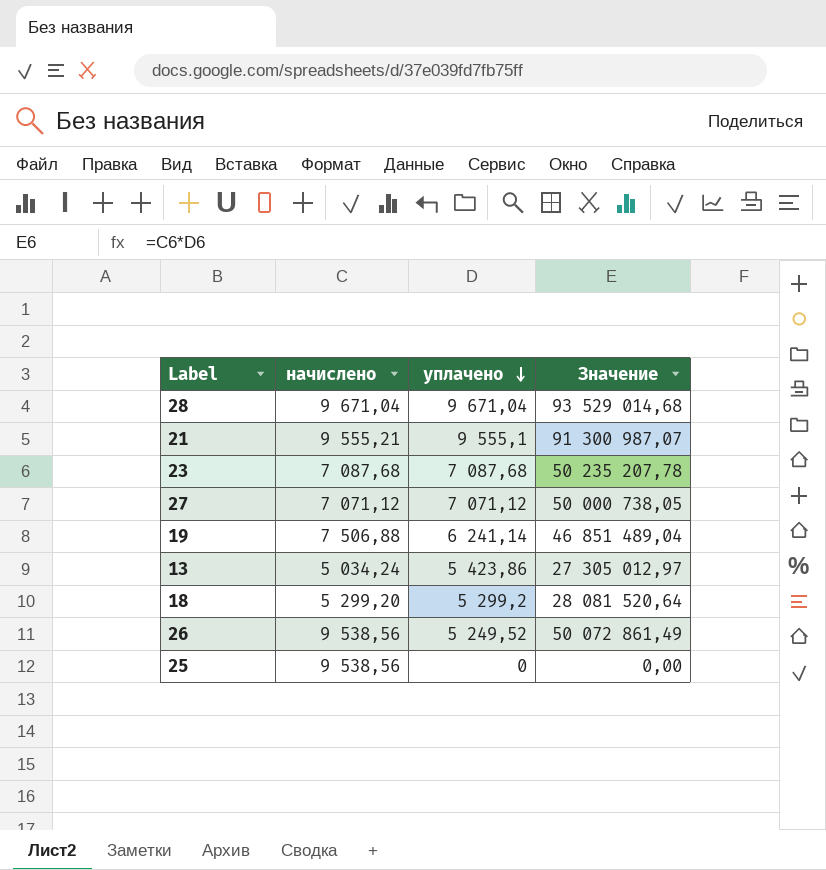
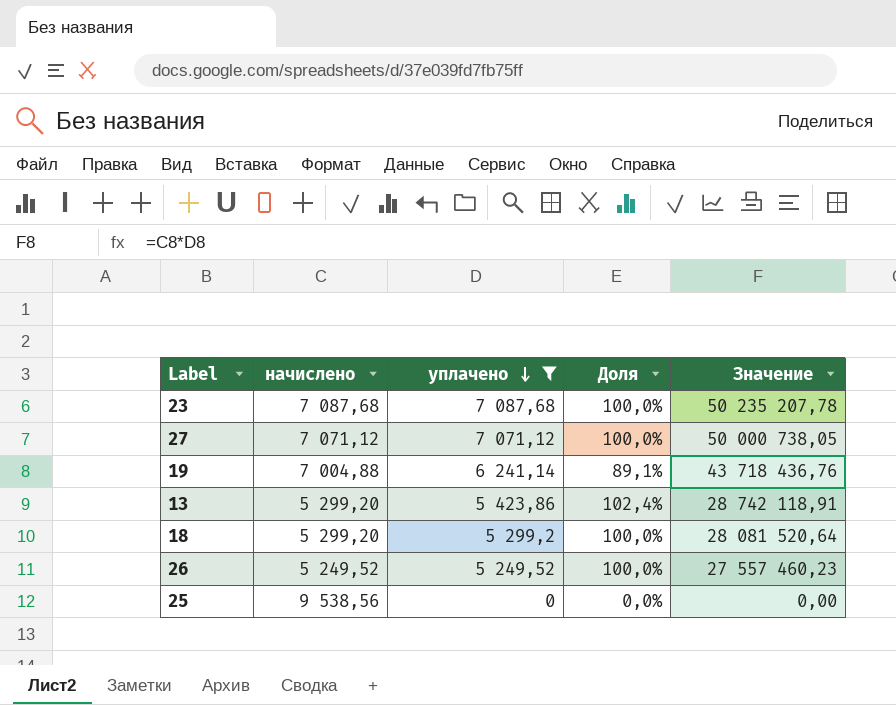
filter: none -> уплачено <= 7 087,68
column Доля | formula: none -> [уплачено] / [начислено]
19 | начислено: 7 506,88 -> 7 004,88
19 | Значение: 46 851 489,04 -> 43 718 436,76
13 | начислено: 5 034,24 -> 5 299,20
13 | Значение: 27 305 012,97 -> 28 742 118,91
26 | начислено: 9 538,56 -> 5 249,52
26 | Значение: 50 072 861,49 -> 27 557 460,23

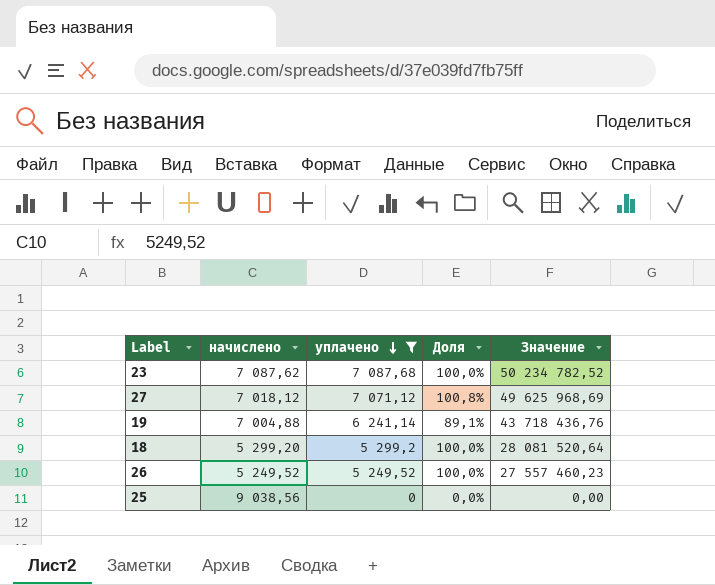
row 13: 5 299,20 | 5 423,86 | 102,4% | 28 742 118,91 -> none
23 | начислено: 7 087,68 -> 7 087,62
23 | Значение: 50 235 207,78 -> 50 234 782,52
27 | начислено: 7 071,12 -> 7 018,12
27 | Доля: 100,0% -> 100,8%
27 | Значение: 50 000 738,05 -> 49 625 968,69
25 | начислено: 9 538,56 -> 9 038,56

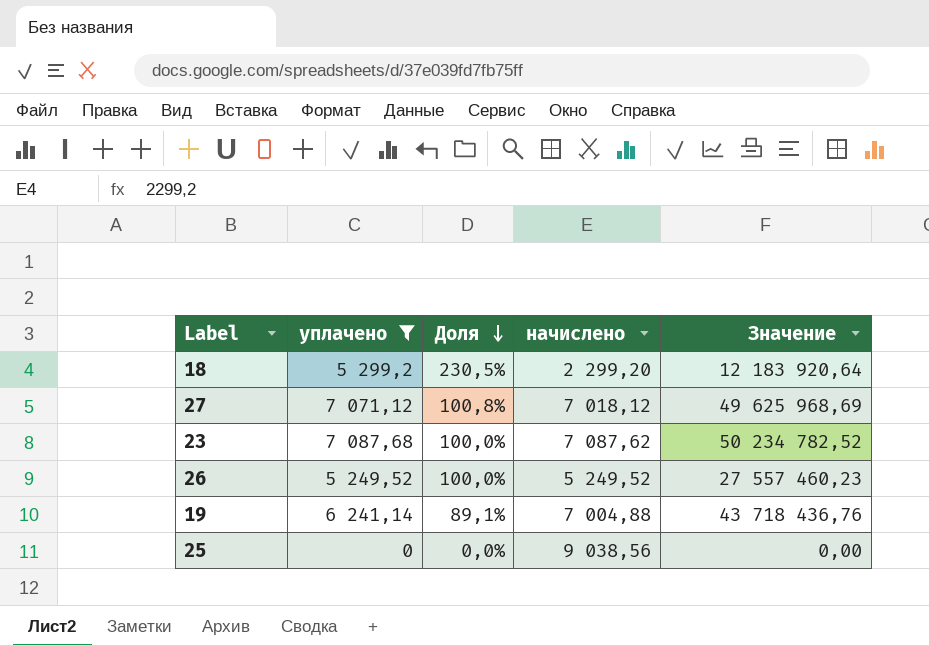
row order: уплачено descending -> Доля descending
column начислено | position: 2 -> 4
18 | Доля: 100,0% -> 230,5%
18 | начислено: 5 299,20 -> 2 299,20
18 | Значение: 28 081 520,64 -> 12 183 920,64

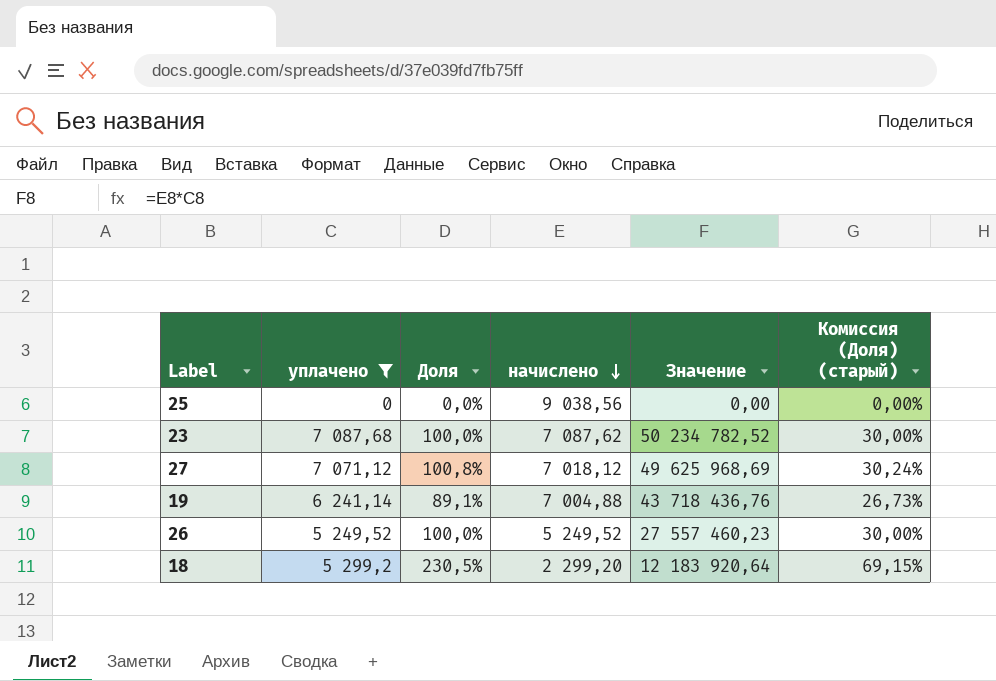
row order: Доля descending -> начислено descending
column Комиссия (Доля) (старый) | formula: none -> [Доля] * 0,3

